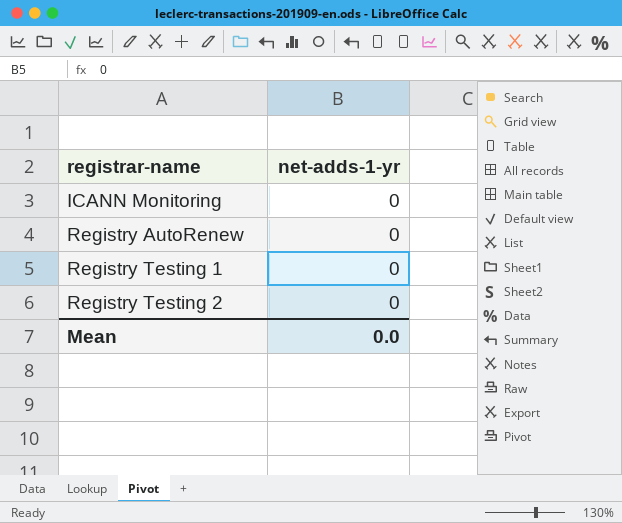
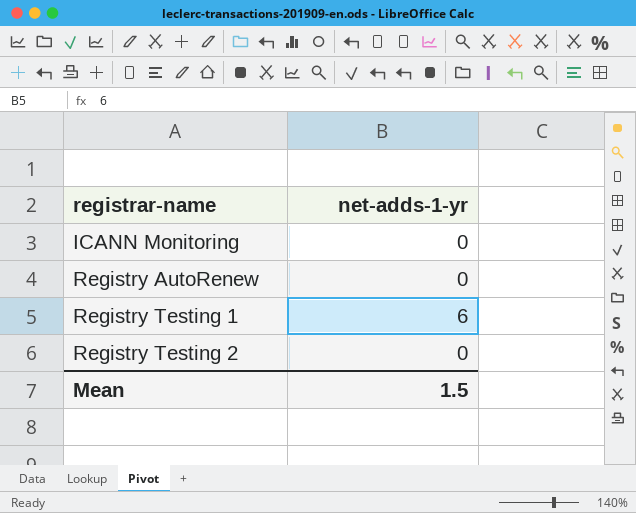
Registry Testing 1 | net-adds-1-yr: 0 -> 6
Mean | net-adds-1-yr: 0.0 -> 1.5

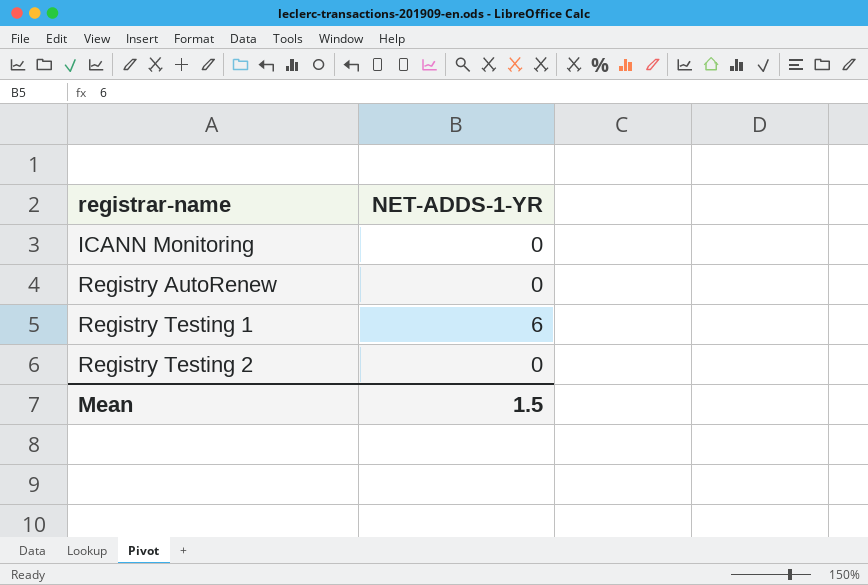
column name: net-adds-1-yr -> NET-ADDS-1-YR

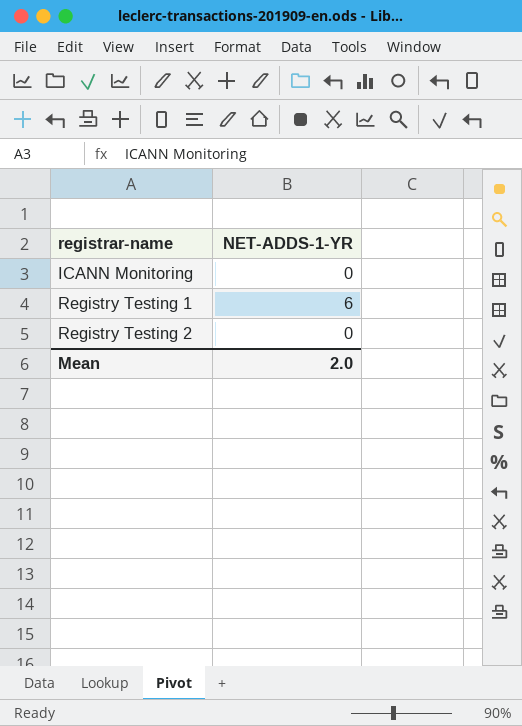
row Registry AutoRenew: 0 -> none
Mean | NET-ADDS-1-YR: 1.5 -> 2.0

